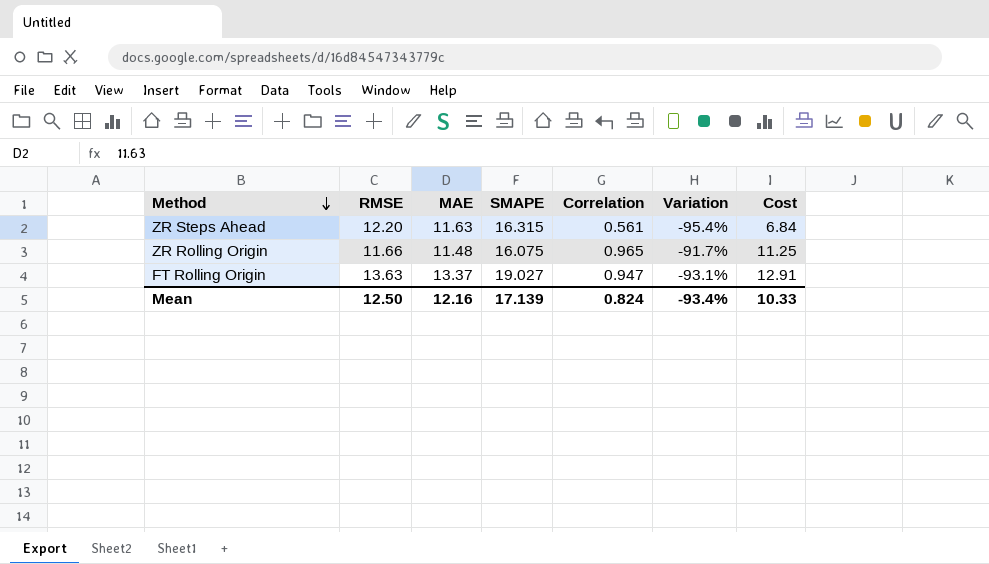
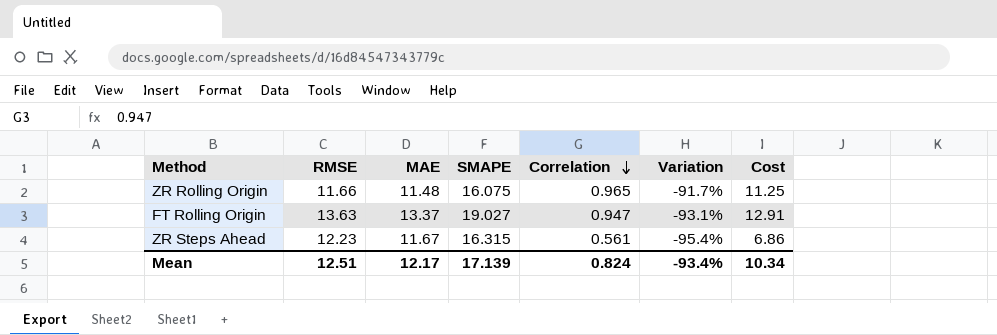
row order: Method descending -> Correlation descending
ZR Steps Ahead | RMSE: 12.20 -> 12.23
ZR Steps Ahead | MAE: 11.63 -> 11.67
ZR Steps Ahead | Cost: 6.84 -> 6.86
Mean | RMSE: 12.50 -> 12.51
Mean | MAE: 12.16 -> 12.17
Mean | Cost: 10.33 -> 10.34

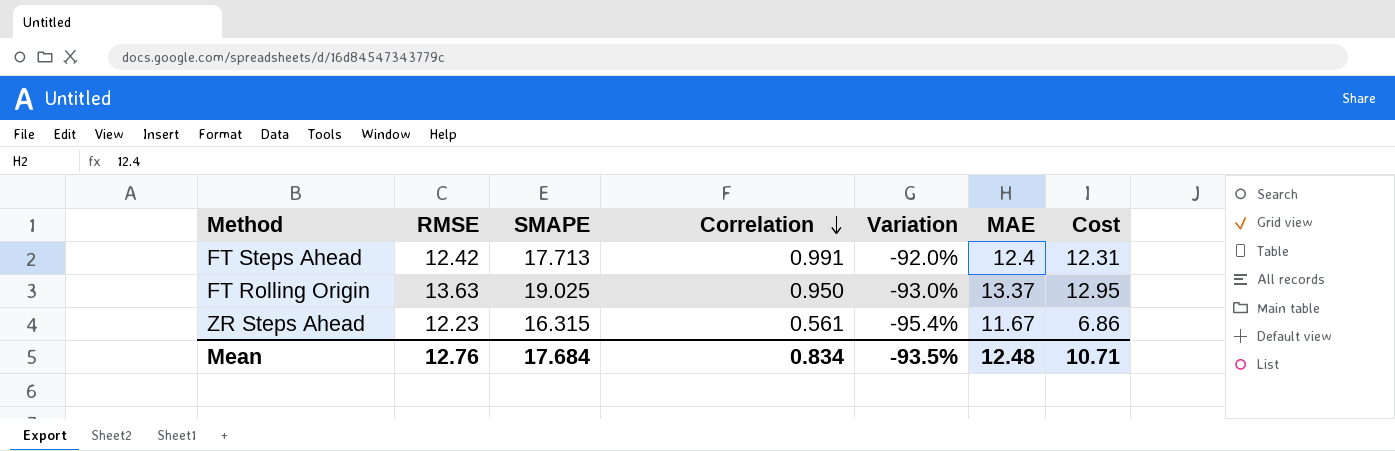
column MAE | position: 3 -> 6
row ZR Rolling Origin: 11.66 | 11.48 | 16.075 | 0.965 | -91.7% | 11.25 -> none
row FT Steps Ahead: none -> 12.42 | 17.713 | 0.991 | -92.0% | 12.4 | 12.31
FT Rolling Origin | SMAPE: 19.027 -> 19.025
FT Rolling Origin | Correlation: 0.947 -> 0.950
FT Rolling Origin | Variation: -93.1% -> -93.0%
FT Rolling Origin | Cost: 12.91 -> 12.95
Mean | RMSE: 12.51 -> 12.76
Mean | SMAPE: 17.139 -> 17.684
Mean | Correlation: 0.824 -> 0.834
Mean | Variation: -93.4% -> -93.5%
Mean | MAE: 12.17 -> 12.48
Mean | Cost: 10.34 -> 10.71

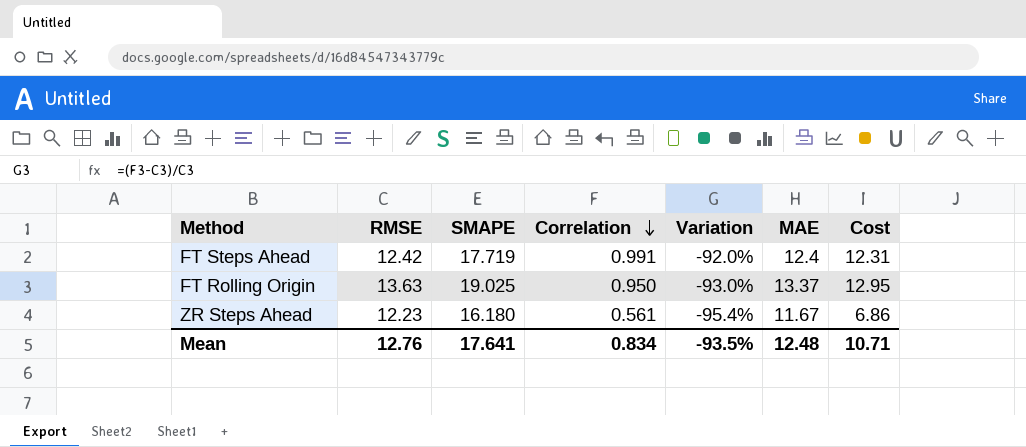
FT Steps Ahead | SMAPE: 17.713 -> 17.719
ZR Steps Ahead | SMAPE: 16.315 -> 16.180
Mean | SMAPE: 17.684 -> 17.641

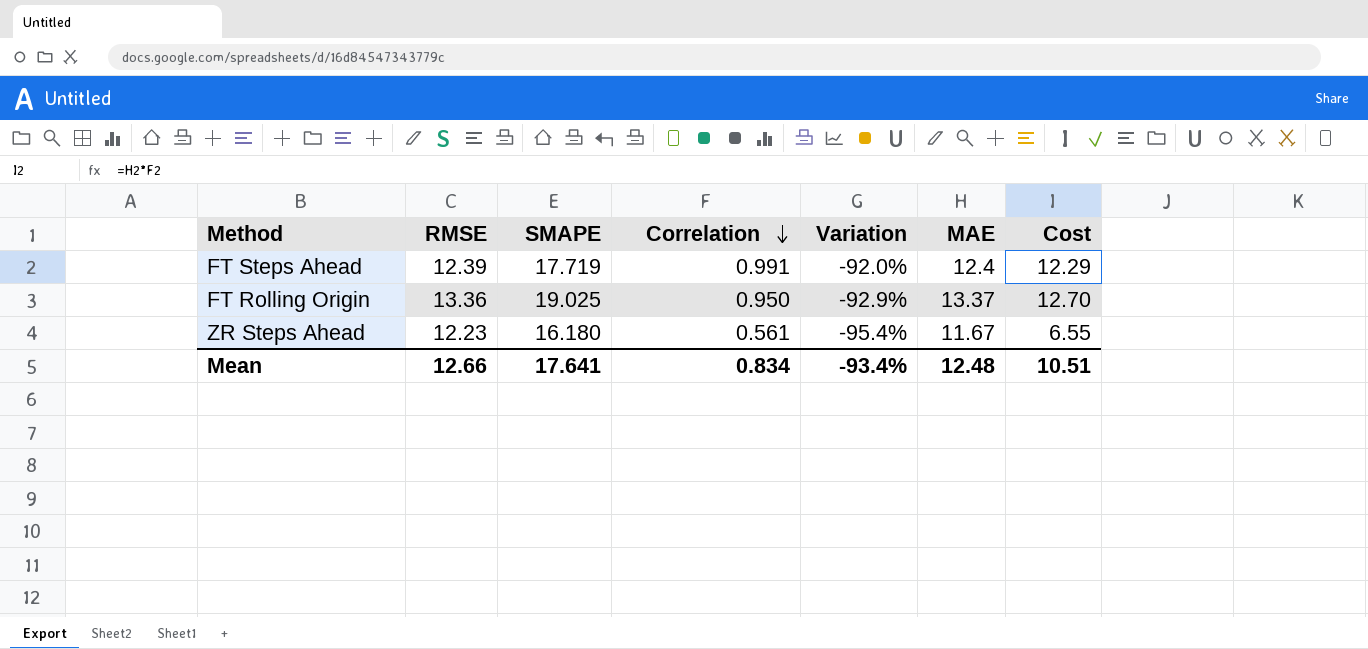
column Cost | formula: [RMSE] * [Correlation] -> [Correlation] * [MAE]
FT Steps Ahead | RMSE: 12.42 -> 12.39
FT Rolling Origin | RMSE: 13.63 -> 13.36
FT Rolling Origin | Variation: -93.0% -> -92.9%
Mean | RMSE: 12.76 -> 12.66
Mean | Variation: -93.5% -> -93.4%
Mean | Cost: 10.71 -> 10.51

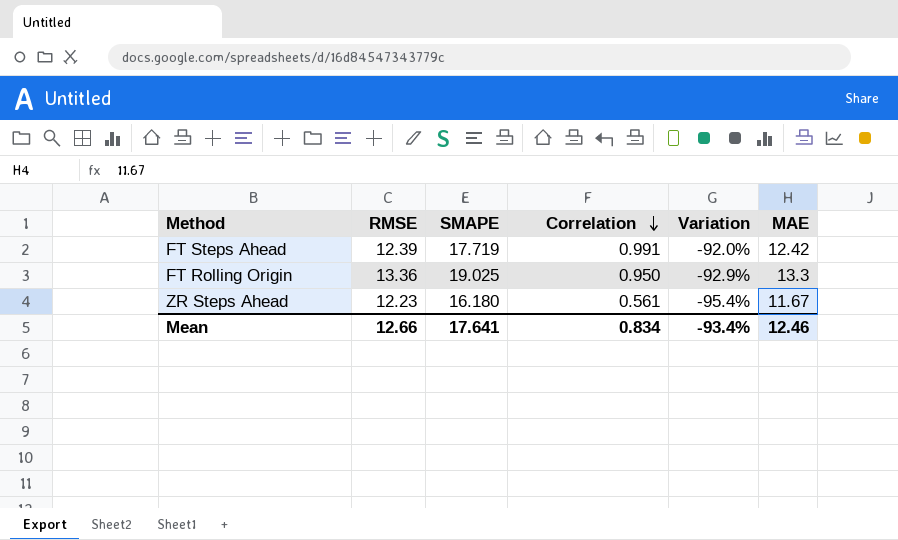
column Cost | formula: [Correlation] * [MAE] -> none
FT Steps Ahead | MAE: 12.4 -> 12.42
FT Rolling Origin | MAE: 13.37 -> 13.3
Mean | MAE: 12.48 -> 12.46

